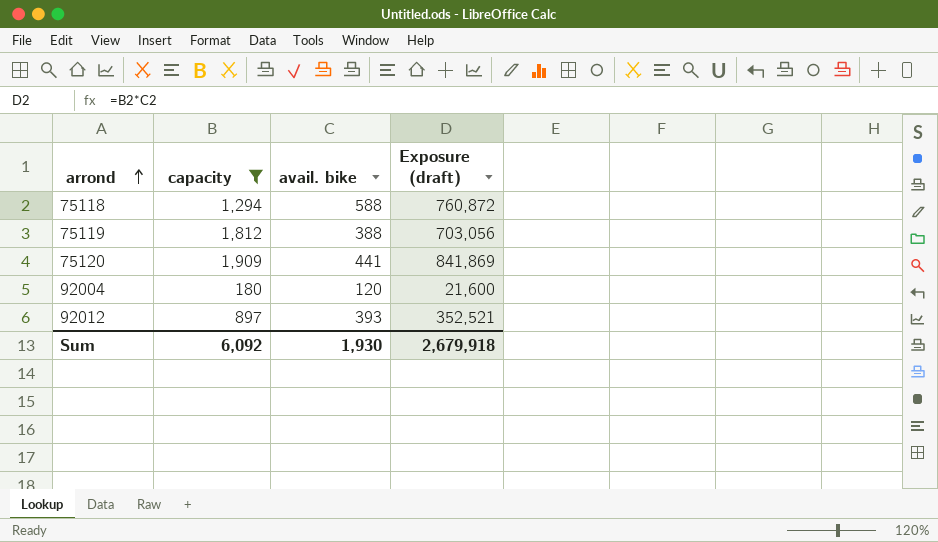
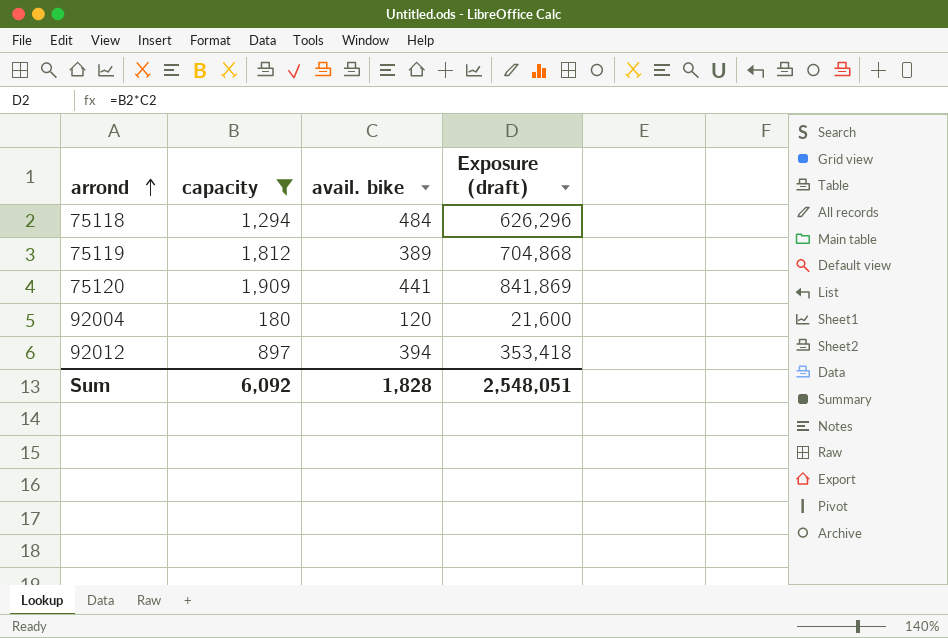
75118 | avail. bike: 588 -> 484
75118 | Exposure (draft): 760,872 -> 626,296
75119 | avail. bike: 388 -> 389
75119 | Exposure (draft): 703,056 -> 704,868
92012 | avail. bike: 393 -> 394
92012 | Exposure (draft): 352,521 -> 353,418
Sum | avail. bike: 1,930 -> 1,828
Sum | Exposure (draft): 2,679,918 -> 2,548,051

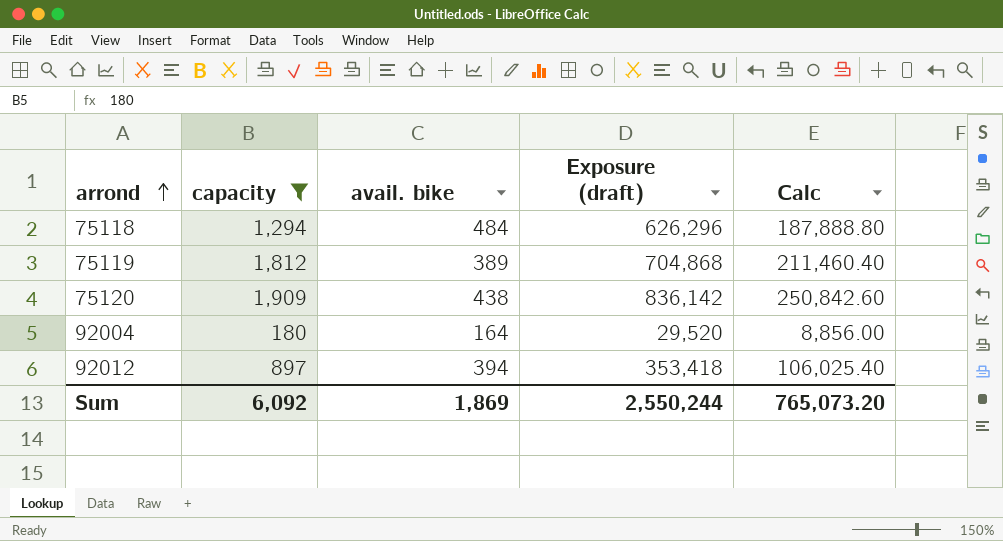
column Calc | formula: none -> [Exposure (draft)] * 0.3
75120 | avail. bike: 441 -> 438
75120 | Exposure (draft): 841,869 -> 836,142
92004 | avail. bike: 120 -> 164
92004 | Exposure (draft): 21,600 -> 29,520
Sum | avail. bike: 1,828 -> 1,869
Sum | Exposure (draft): 2,548,051 -> 2,550,244

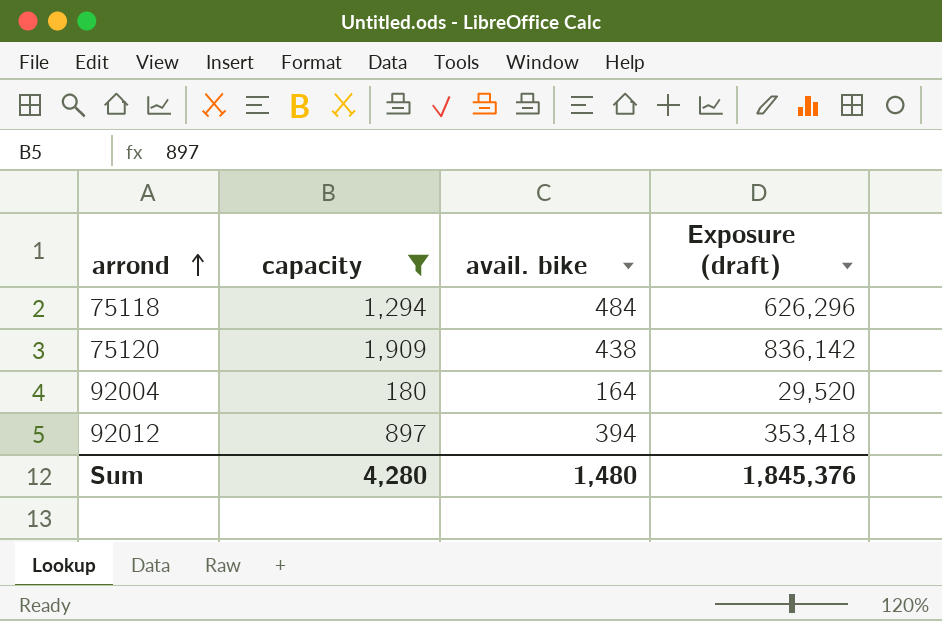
column Calc | formula: [Exposure (draft)] * 0.3 -> none
row 75119: 1,812 | 389 | 704,868 | 211,460.40 -> none
Sum | capacity: 6,092 -> 4,280
Sum | avail. bike: 1,869 -> 1,480
Sum | Exposure (draft): 2,550,244 -> 1,845,376

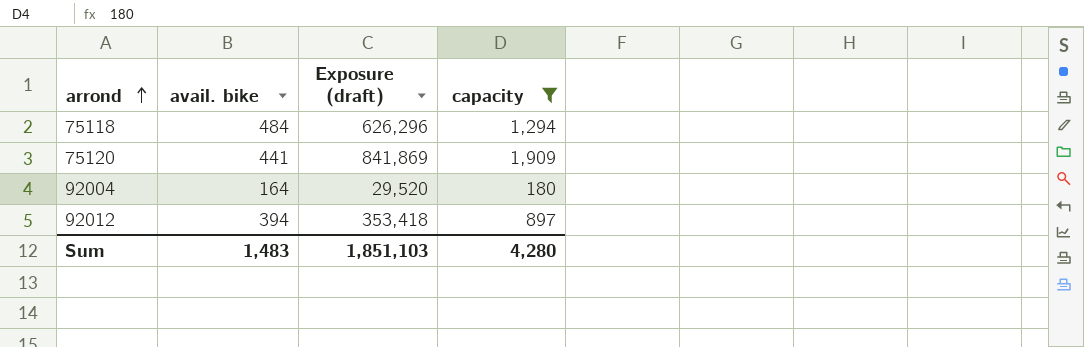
column capacity | position: 2 -> 4
75120 | avail. bike: 438 -> 441
75120 | Exposure (draft): 836,142 -> 841,869
Sum | avail. bike: 1,480 -> 1,483
Sum | Exposure (draft): 1,845,376 -> 1,851,103

